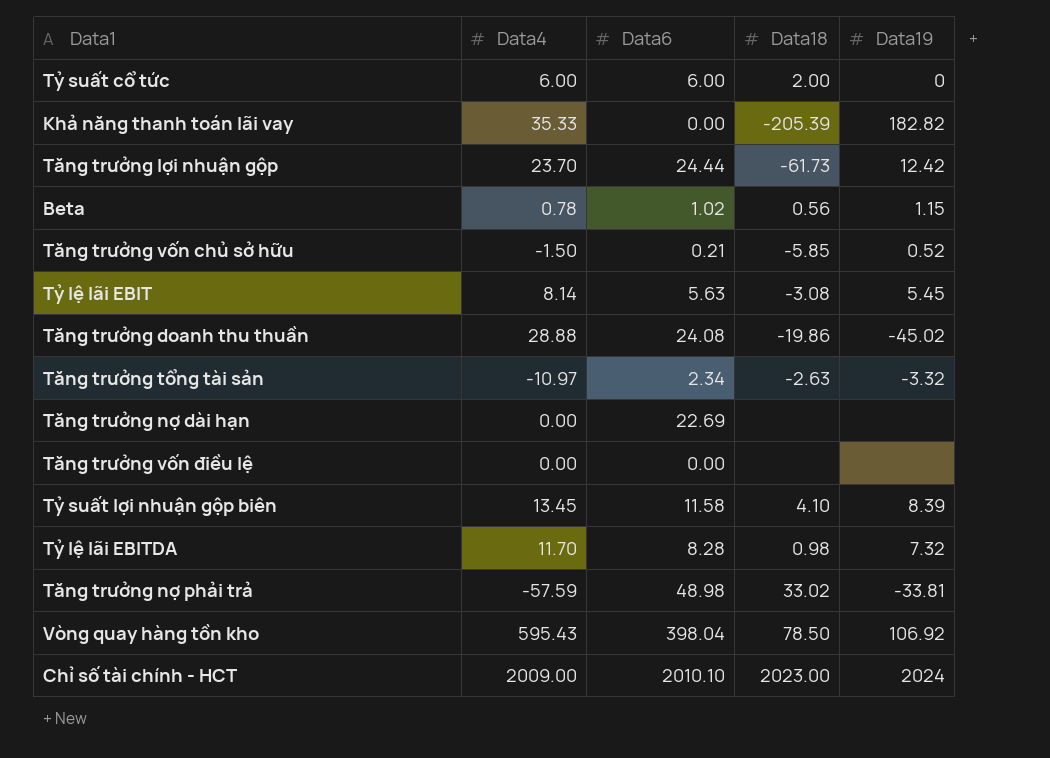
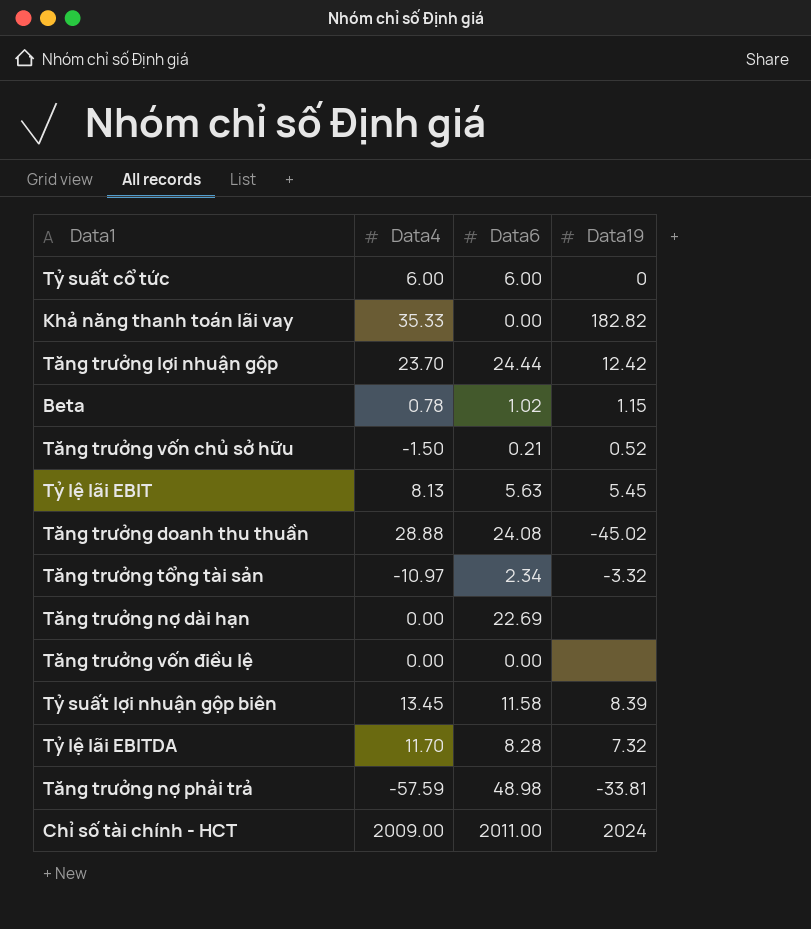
column Data18 | position: 4 -> none
row Vòng quay hàng tồn kho: 595.43 | 398.04 | 78.50 | 106.92 -> none
Tỷ lệ lãi EBIT | Data4: 8.14 -> 8.13
Chỉ số tài chính - HCT | Data6: 2010.10 -> 2011.00

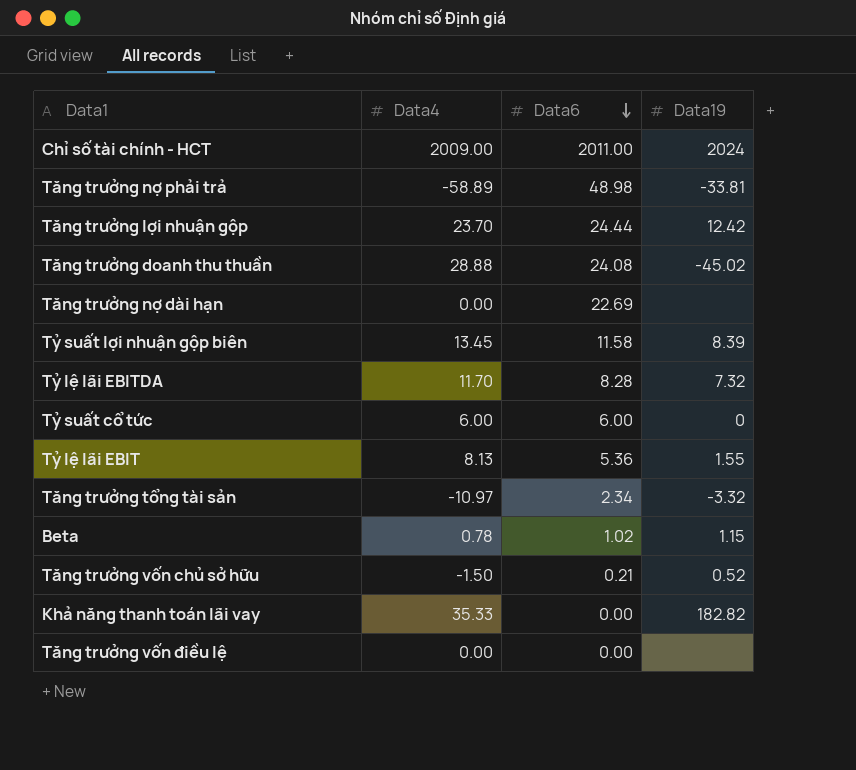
row order: none -> Data6 descending
Tăng trưởng nợ phải trả | Data4: -57.59 -> -58.89
Tỷ lệ lãi EBIT | Data6: 5.63 -> 5.36
Tỷ lệ lãi EBIT | Data19: 5.45 -> 1.55

